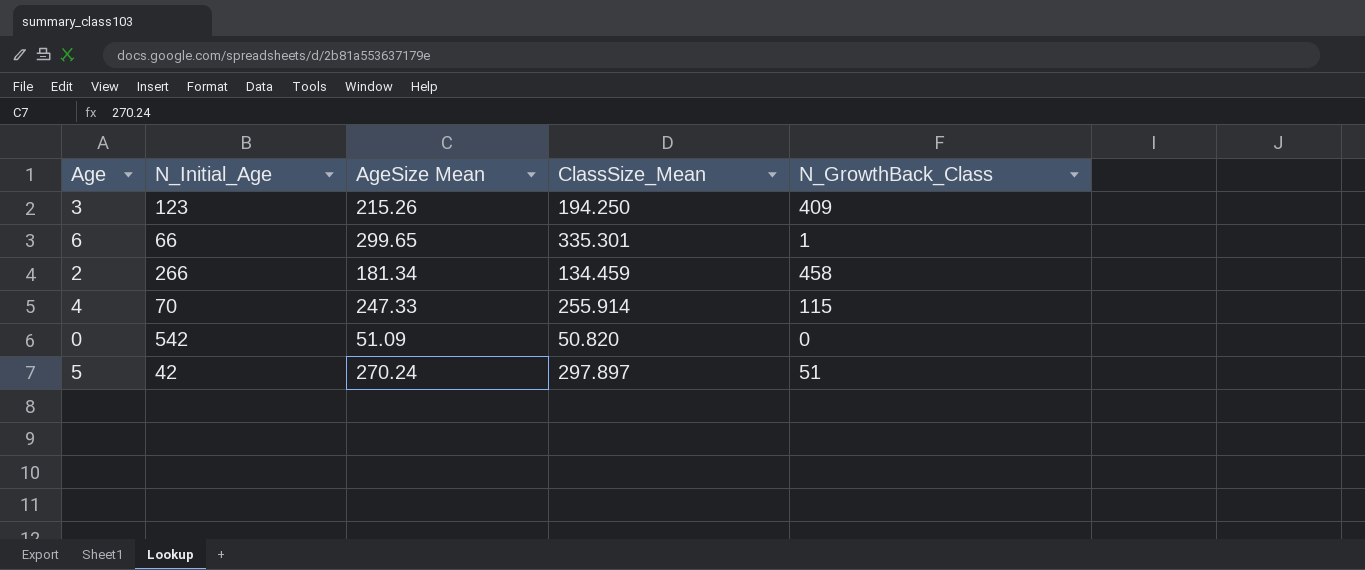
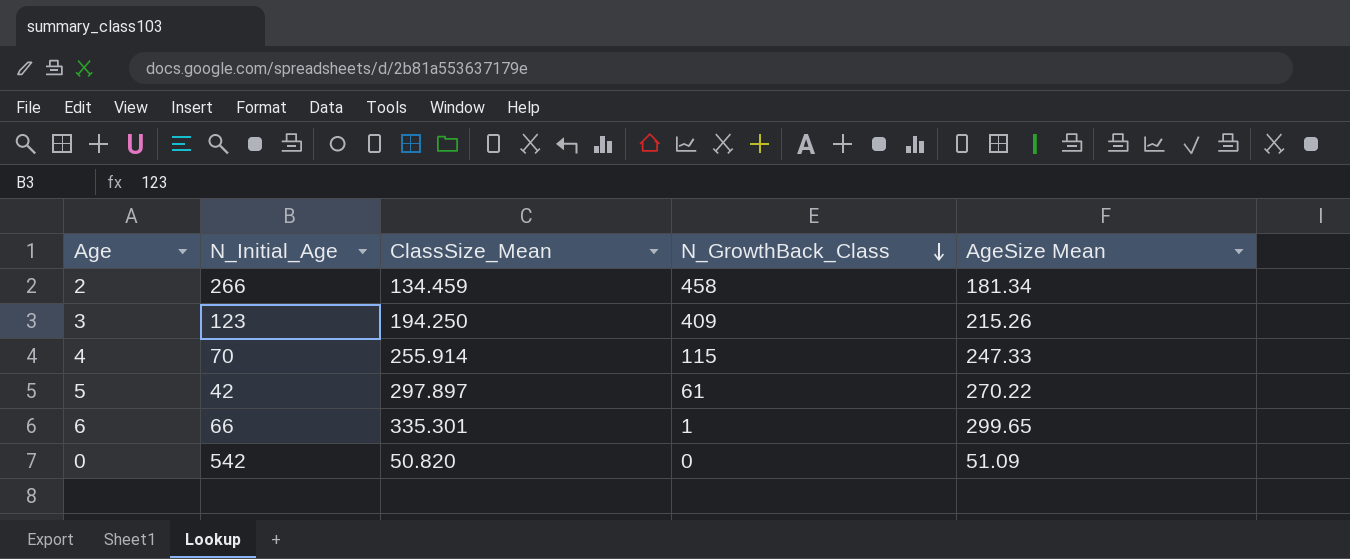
row order: none -> N_GrowthBack_Class descending
column AgeSize Mean | position: 3 -> 5
5 | N_GrowthBack_Class: 51 -> 61
5 | AgeSize Mean: 270.24 -> 270.22

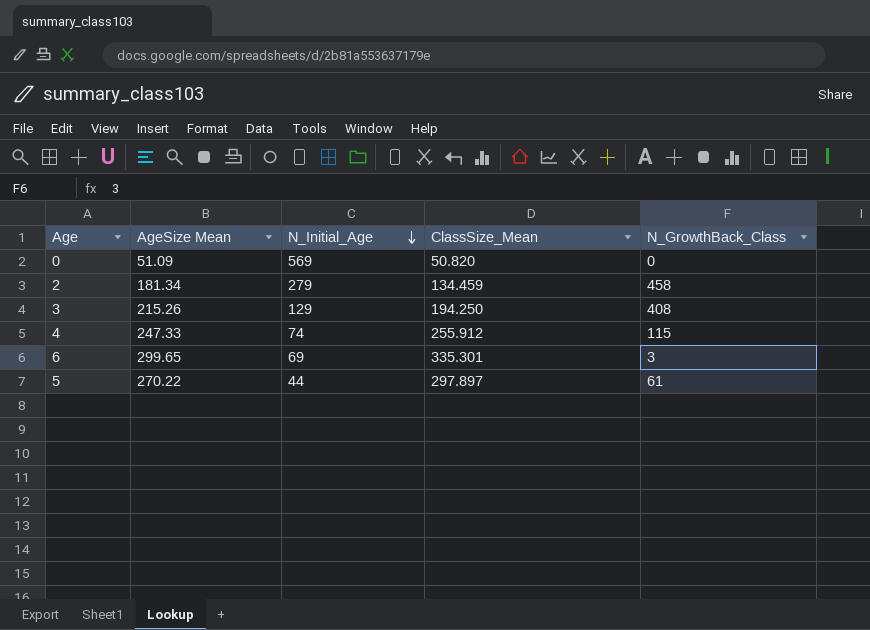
row order: N_GrowthBack_Class descending -> N_Initial_Age descending
column AgeSize Mean | position: 5 -> 2
0 | N_Initial_Age: 542 -> 569
2 | N_Initial_Age: 266 -> 279
3 | N_Initial_Age: 123 -> 129
3 | N_GrowthBack_Class: 409 -> 408
4 | N_Initial_Age: 70 -> 74
4 | ClassSize_Mean: 255.914 -> 255.912
6 | N_Initial_Age: 66 -> 69
6 | N_GrowthBack_Class: 1 -> 3
5 | N_Initial_Age: 42 -> 44

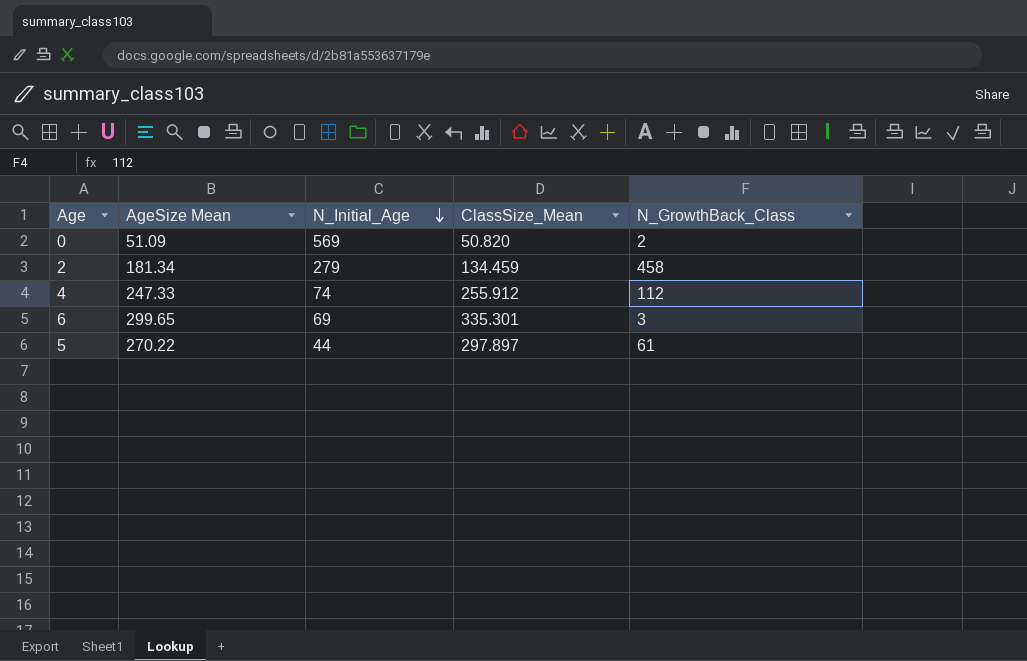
row 3: 215.26 | 129 | 194.250 | 408 -> none
0 | N_GrowthBack_Class: 0 -> 2
4 | N_GrowthBack_Class: 115 -> 112

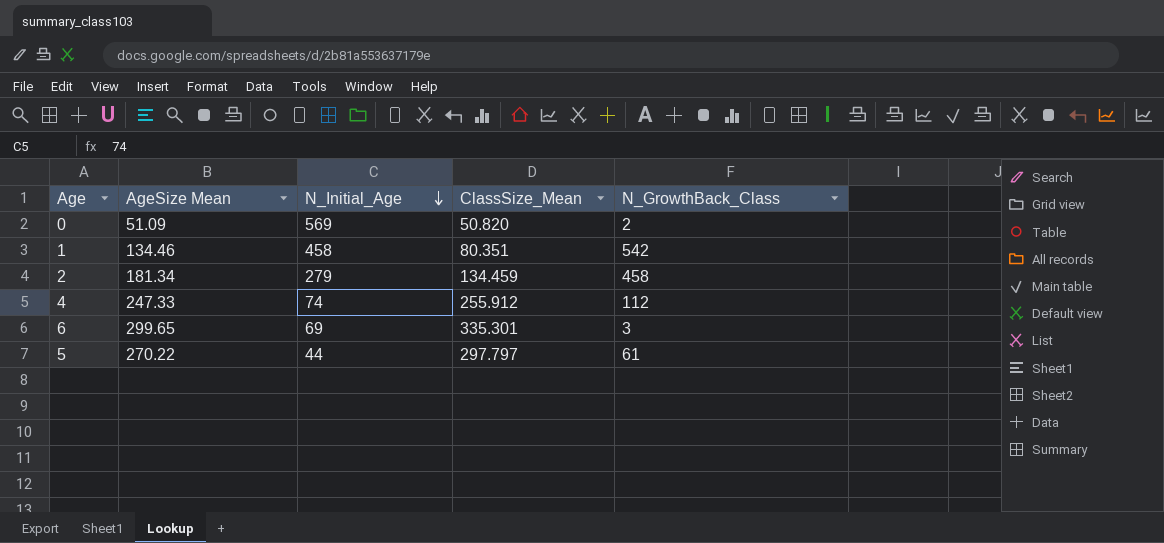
row 1: none -> 134.46 | 458 | 80.351 | 542
5 | ClassSize_Mean: 297.897 -> 297.797

